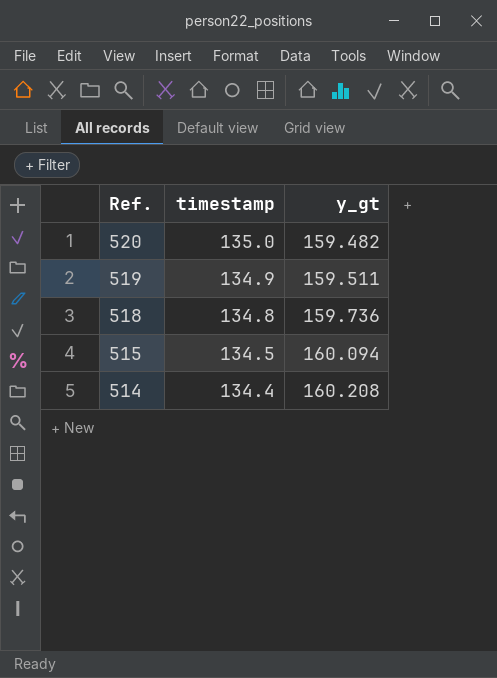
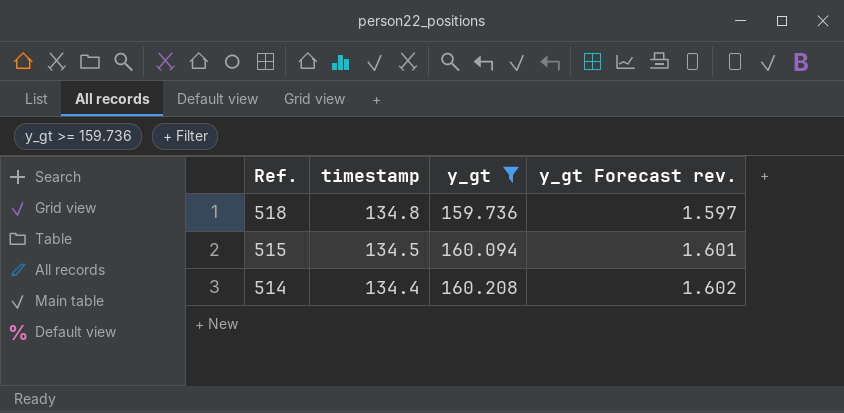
filter: none -> y_gt >= 159.736
column y_gt Forecast rev. | formula: none -> [y_gt] * 0.01

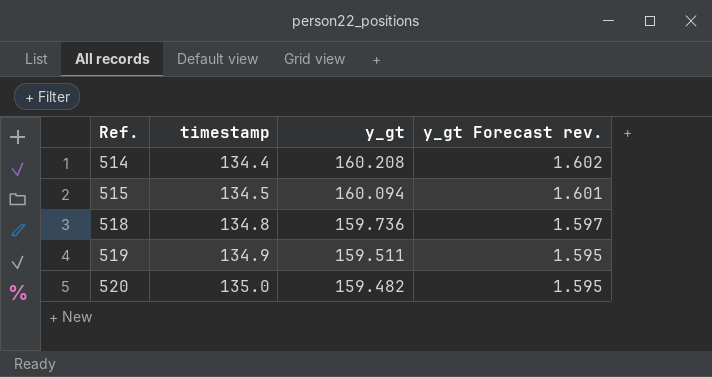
filter: y_gt >= 159.736 -> none
row order: Ref. descending -> Ref. ascending

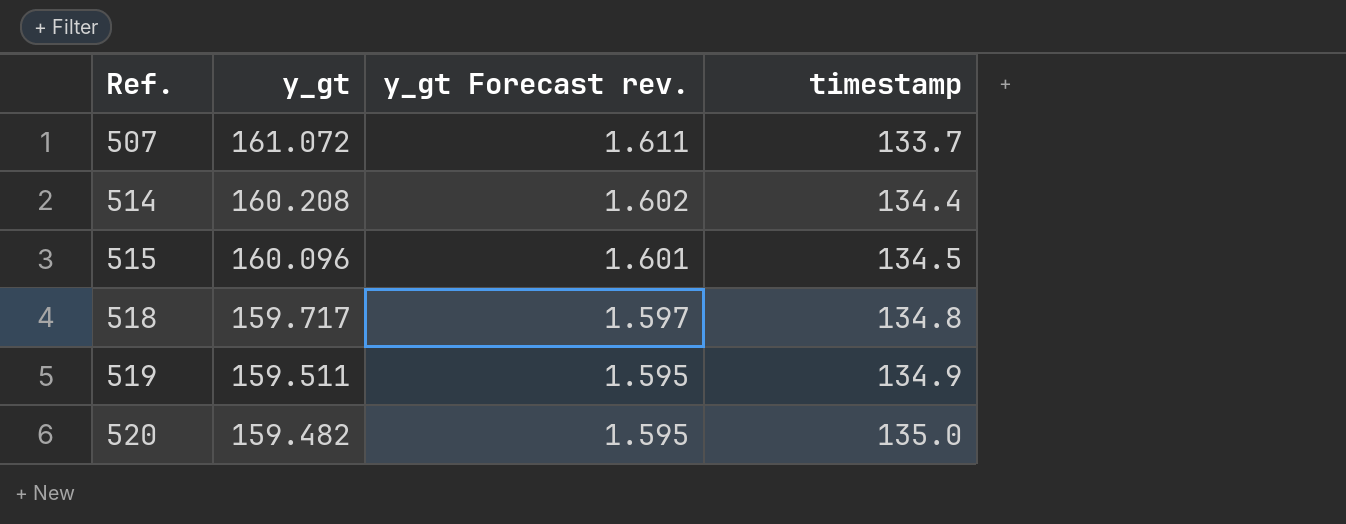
column timestamp | position: 2 -> 4
row 507: none -> 161.072 | 1.611 | 133.7
515 | y_gt: 160.094 -> 160.096
518 | y_gt: 159.736 -> 159.717

